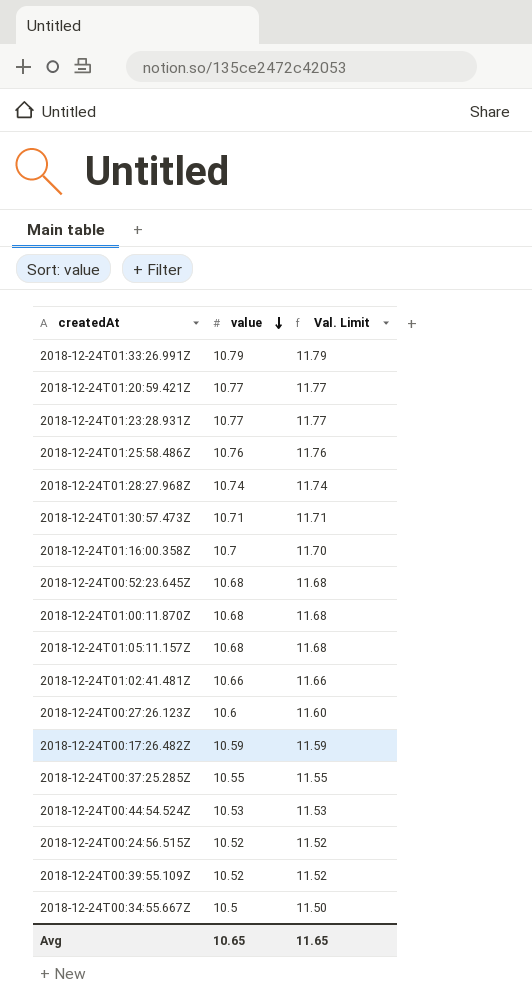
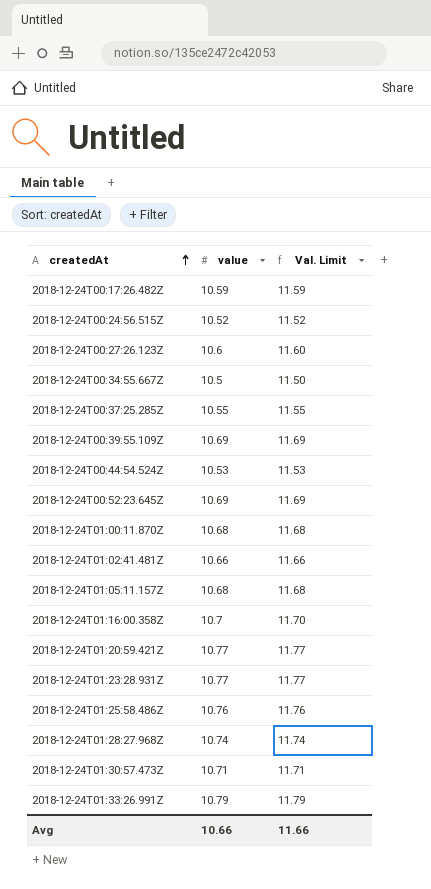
row order: value descending -> createdAt ascending
2018-12-24T00:39:55.109Z | value: 10.52 -> 10.69
2018-12-24T00:39:55.109Z | Val. Limit: 11.52 -> 11.69
2018-12-24T00:52:23.645Z | value: 10.68 -> 10.69
2018-12-24T00:52:23.645Z | Val. Limit: 11.68 -> 11.69
Avg | value: 10.65 -> 10.66
Avg | Val. Limit: 11.65 -> 11.66

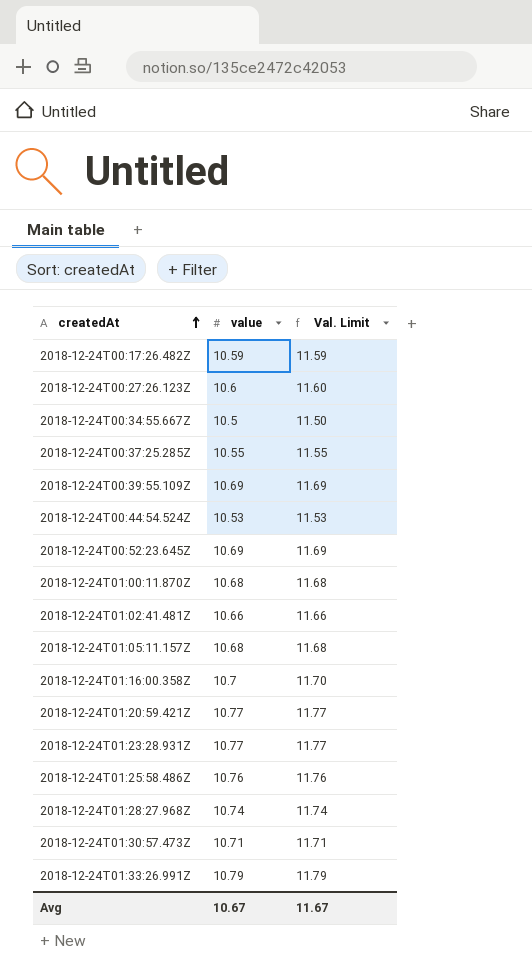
row 2018-12-24T00:24:56.515Z: 10.52 | 11.52 -> none
Avg | value: 10.66 -> 10.67
Avg | Val. Limit: 11.66 -> 11.67

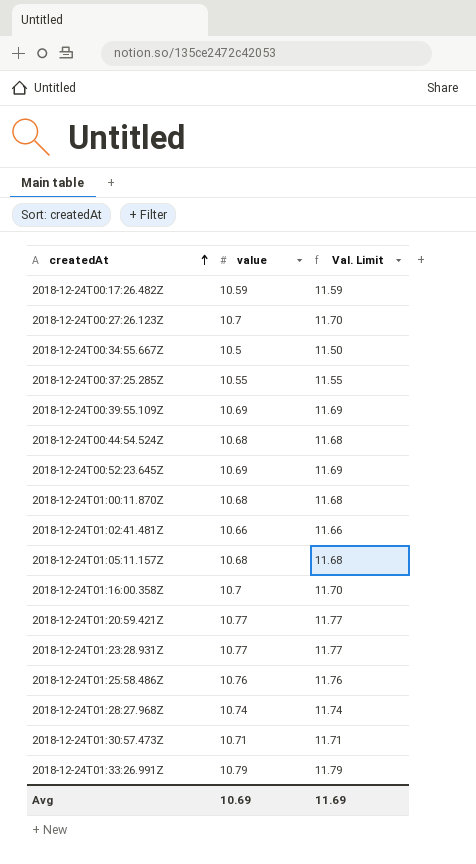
2018-12-24T00:27:26.123Z | value: 10.6 -> 10.7
2018-12-24T00:27:26.123Z | Val. Limit: 11.60 -> 11.70
2018-12-24T00:44:54.524Z | value: 10.53 -> 10.68
2018-12-24T00:44:54.524Z | Val. Limit: 11.53 -> 11.68
Avg | value: 10.67 -> 10.69
Avg | Val. Limit: 11.67 -> 11.69

